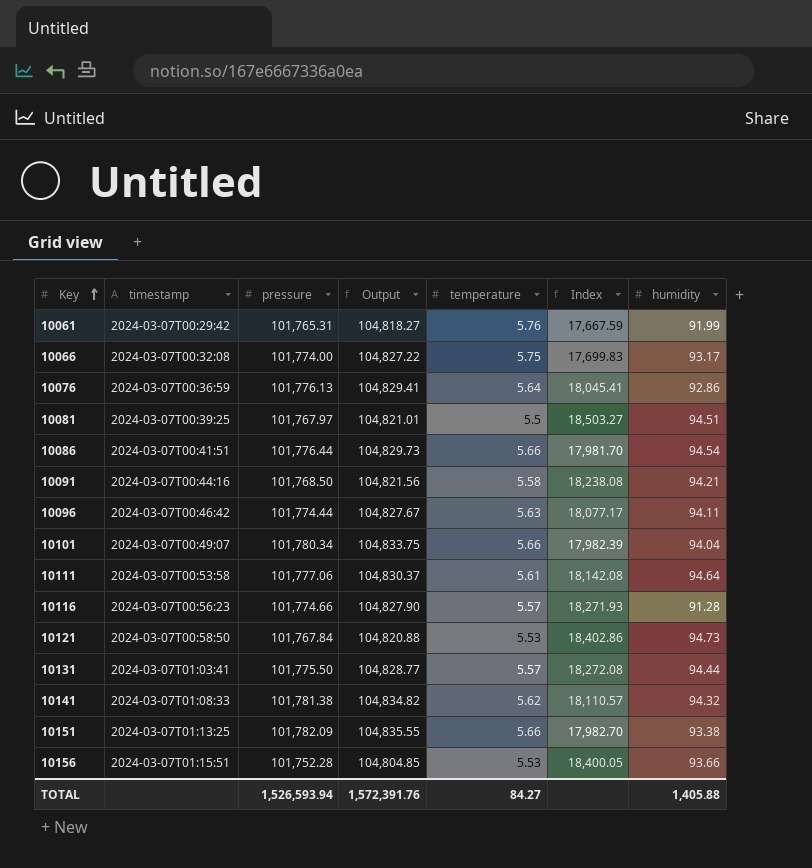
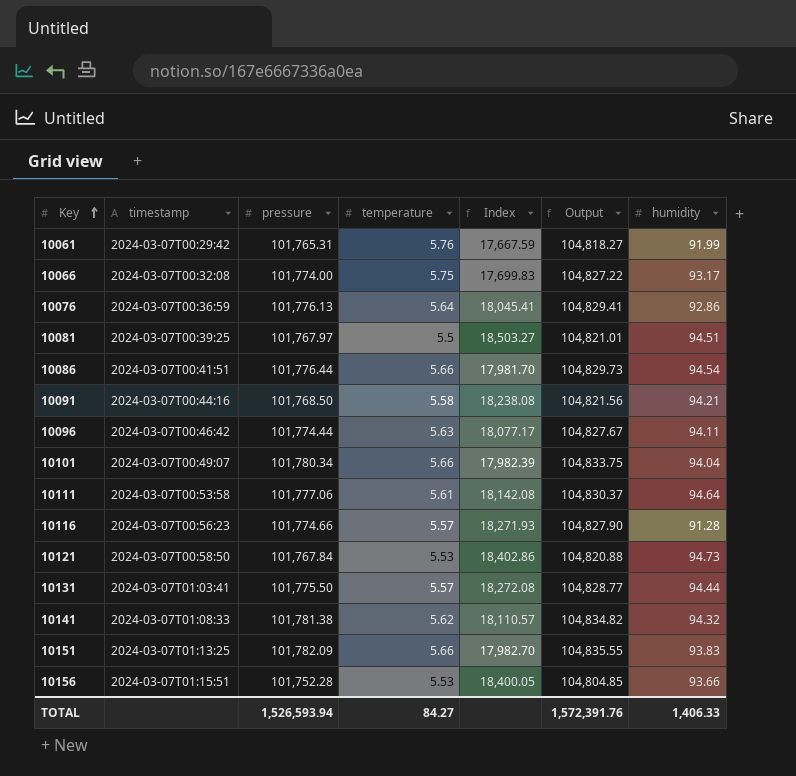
column Output | position: 4 -> 6
10151 | humidity: 93.38 -> 93.83
TOTAL | humidity: 1,405.88 -> 1,406.33

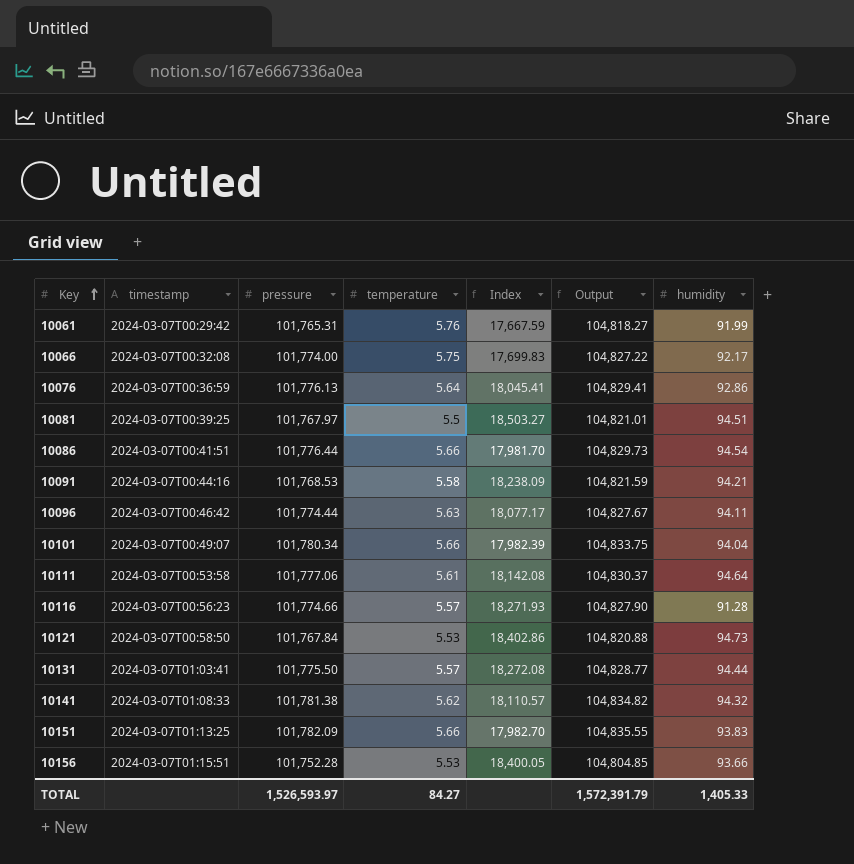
10066 | humidity: 93.17 -> 92.17
10091 | pressure: 101,768.50 -> 101,768.53
10091 | Index: 18,238.08 -> 18,238.09
10091 | Output: 104,821.56 -> 104,821.59
TOTAL | pressure: 1,526,593.94 -> 1,526,593.97
TOTAL | Output: 1,572,391.76 -> 1,572,391.79
TOTAL | humidity: 1,406.33 -> 1,405.33

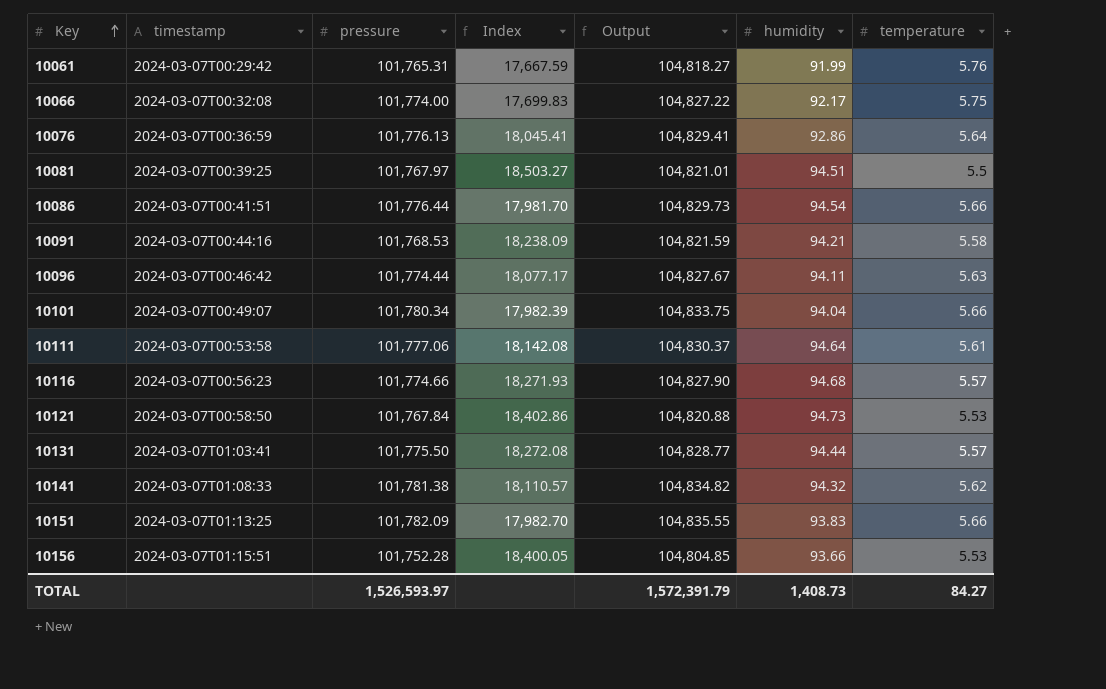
column temperature | position: 4 -> 7
10116 | humidity: 91.28 -> 94.68
TOTAL | humidity: 1,405.33 -> 1,408.73

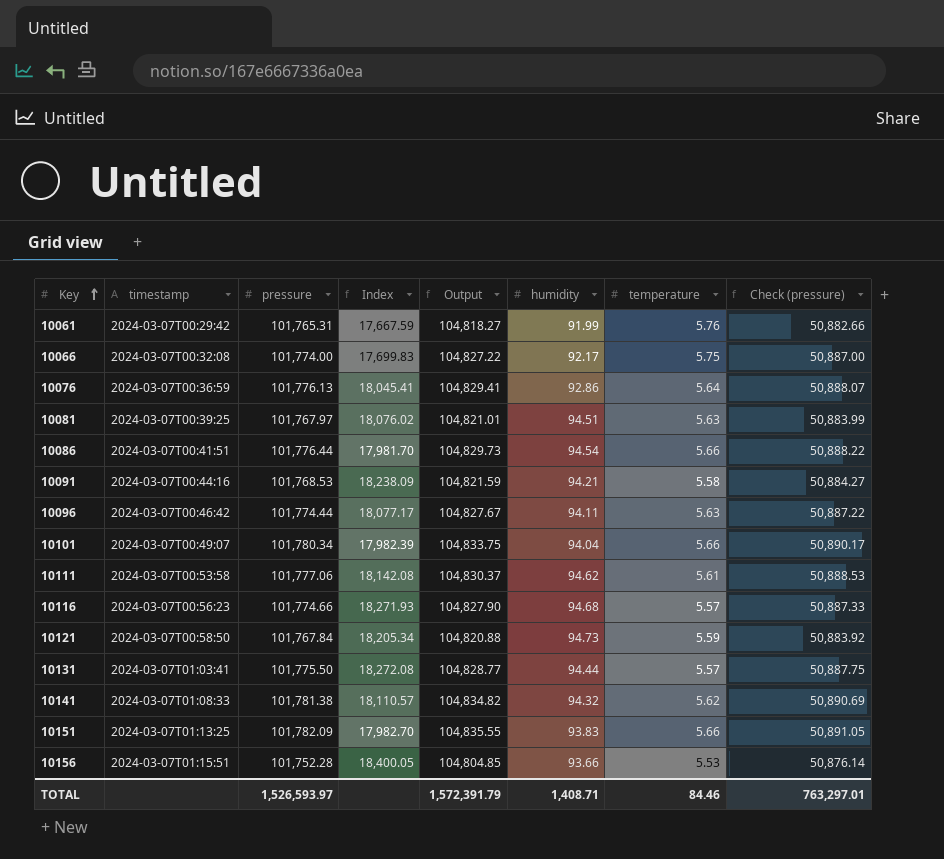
column Check (pressure) | formula: none -> [pressure] * 0.5
10081 | Index: 18,503.27 -> 18,076.02
10081 | temperature: 5.5 -> 5.63
10111 | humidity: 94.64 -> 94.62
10121 | Index: 18,402.86 -> 18,205.34
10121 | temperature: 5.53 -> 5.59
TOTAL | humidity: 1,408.73 -> 1,408.71
TOTAL | temperature: 84.27 -> 84.46

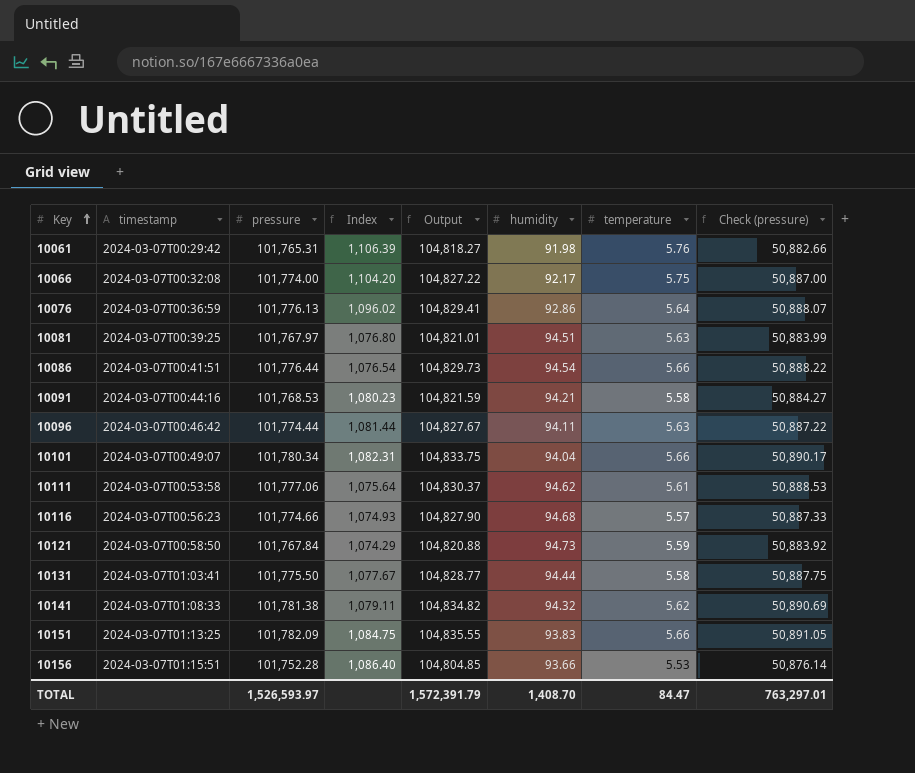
column Index | formula: [pressure] / [temperature] -> [pressure] / [humidity]
10061 | humidity: 91.99 -> 91.98
10131 | temperature: 5.57 -> 5.58
TOTAL | humidity: 1,408.71 -> 1,408.70
TOTAL | temperature: 84.46 -> 84.47

